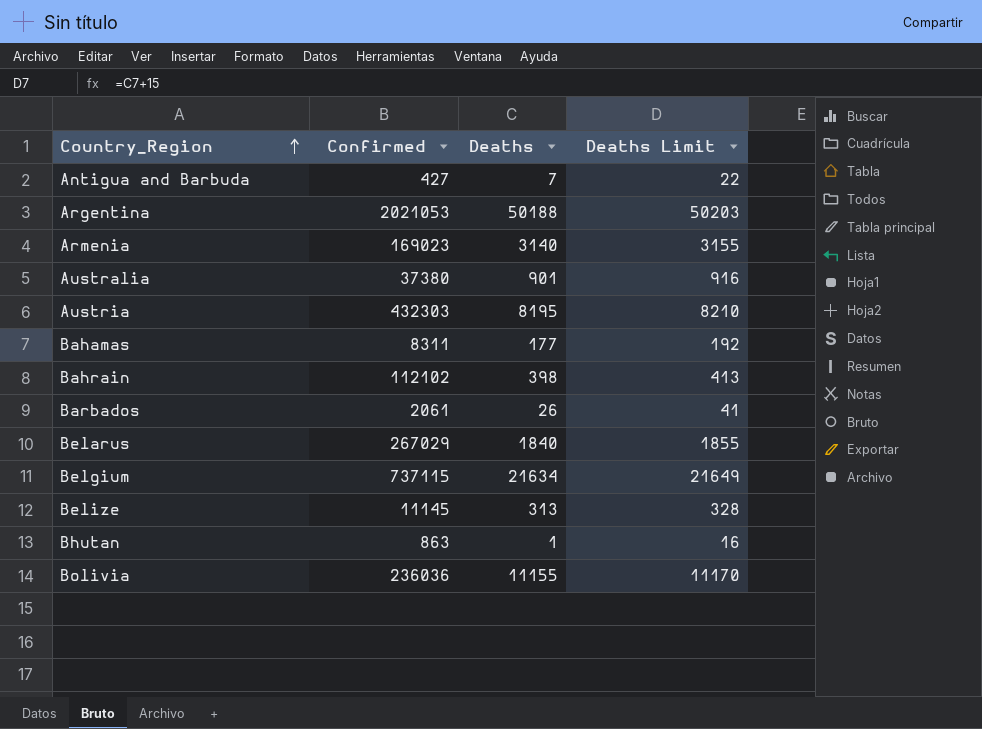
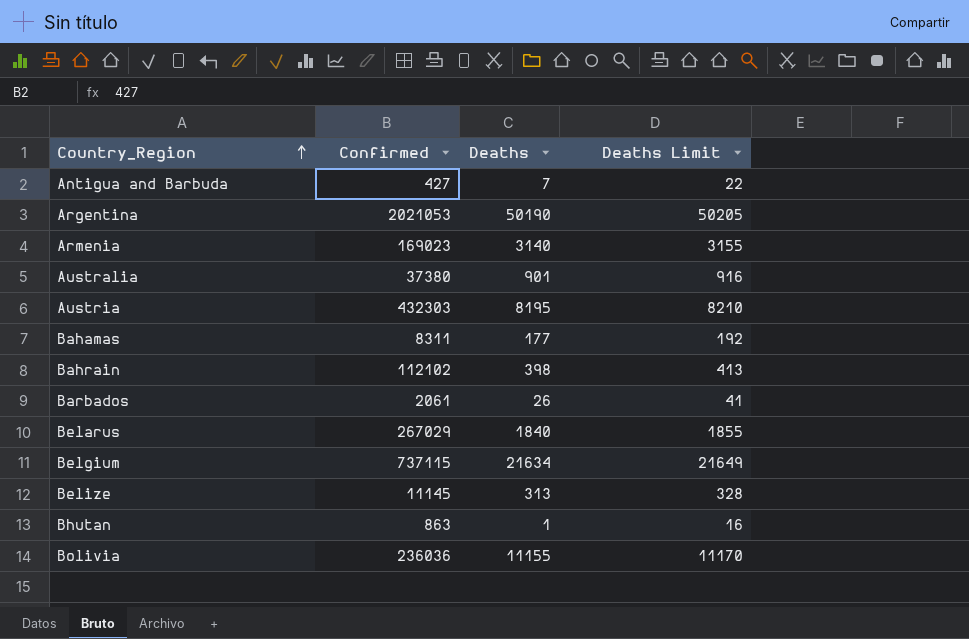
Argentina | Deaths: 50188 -> 50190
Argentina | Deaths Limit: 50203 -> 50205

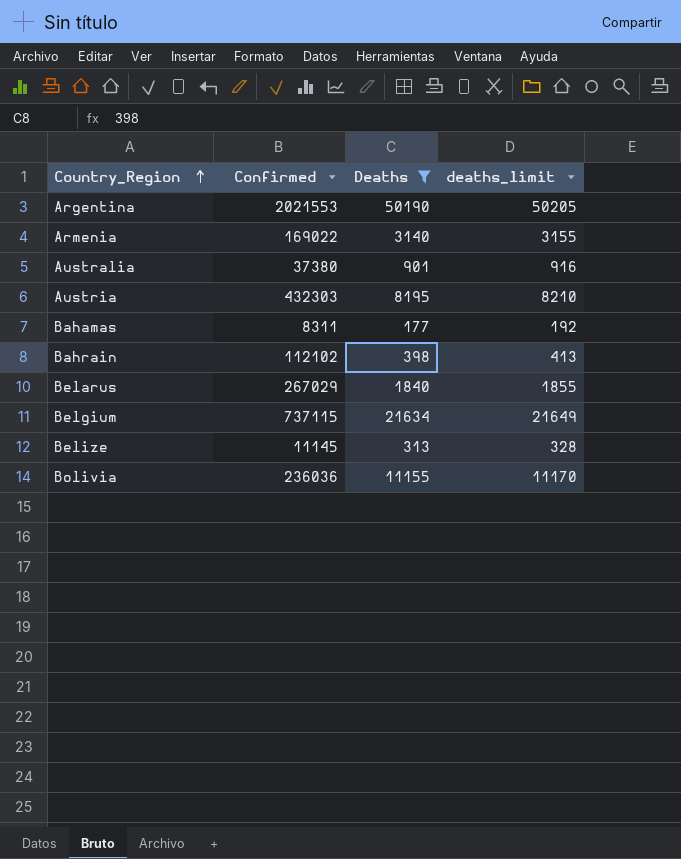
filter: none -> Deaths >= 177
column name: Deaths Limit -> deaths_limit
Argentina | Confirmed: 2021053 -> 2021553
Armenia | Confirmed: 169023 -> 169022

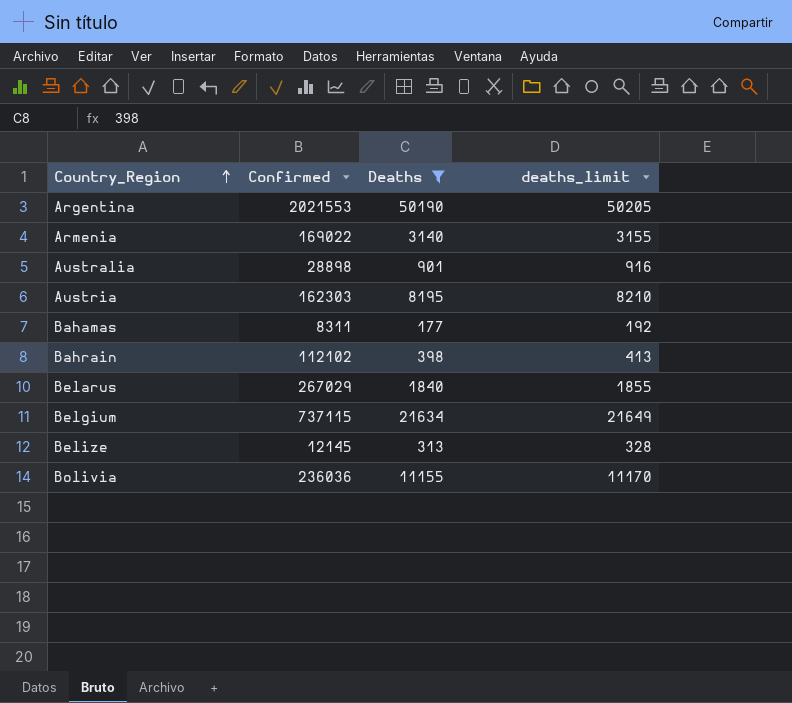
Australia | Confirmed: 37380 -> 28898
Austria | Confirmed: 432303 -> 162303
Belize | Confirmed: 11145 -> 12145

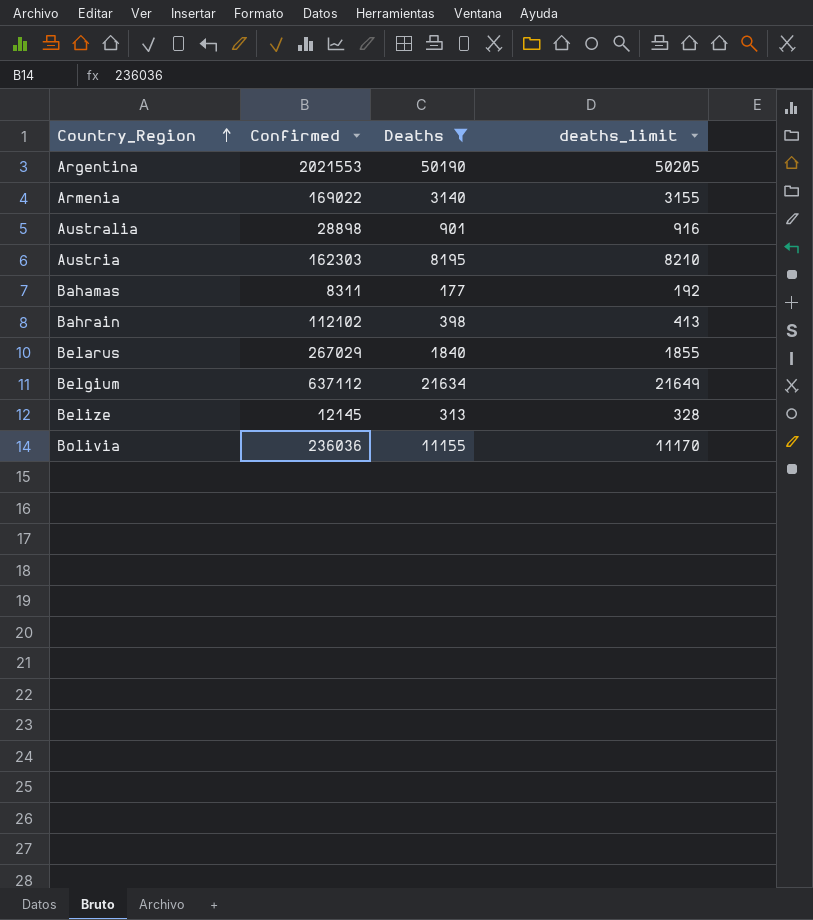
Belgium | Confirmed: 737115 -> 637112

